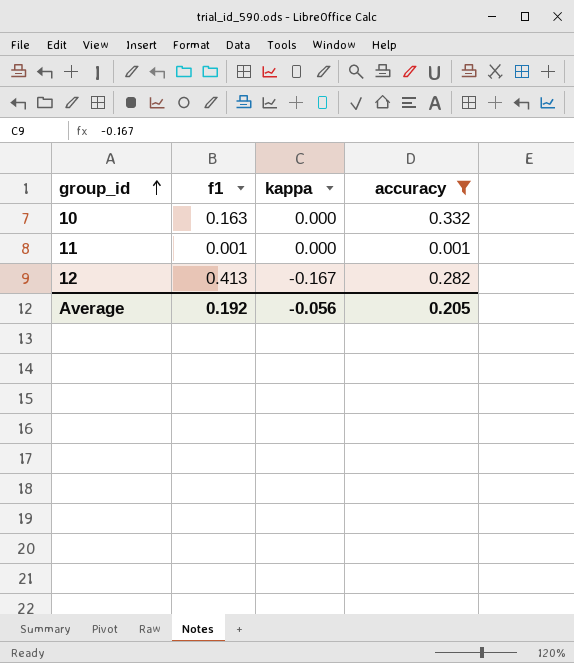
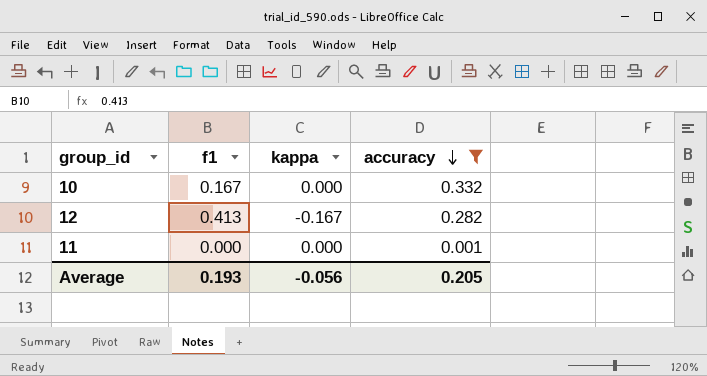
row order: group_id ascending -> accuracy descending
10 | f1: 0.163 -> 0.167
11 | f1: 0.001 -> 0.000
Average | f1: 0.192 -> 0.193

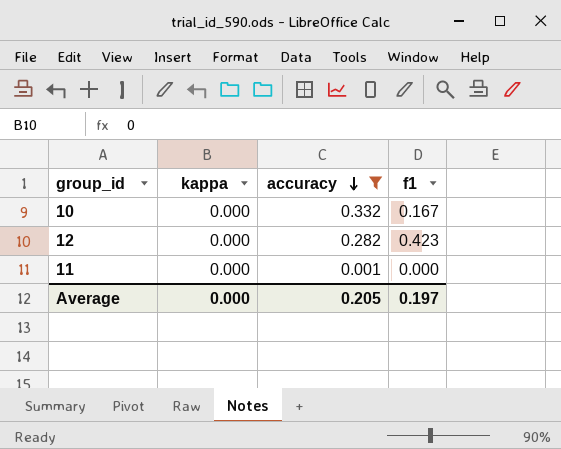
column f1 | position: 2 -> 4
12 | kappa: -0.167 -> 0.000
12 | f1: 0.413 -> 0.423
Average | kappa: -0.056 -> 0.000
Average | f1: 0.193 -> 0.197

